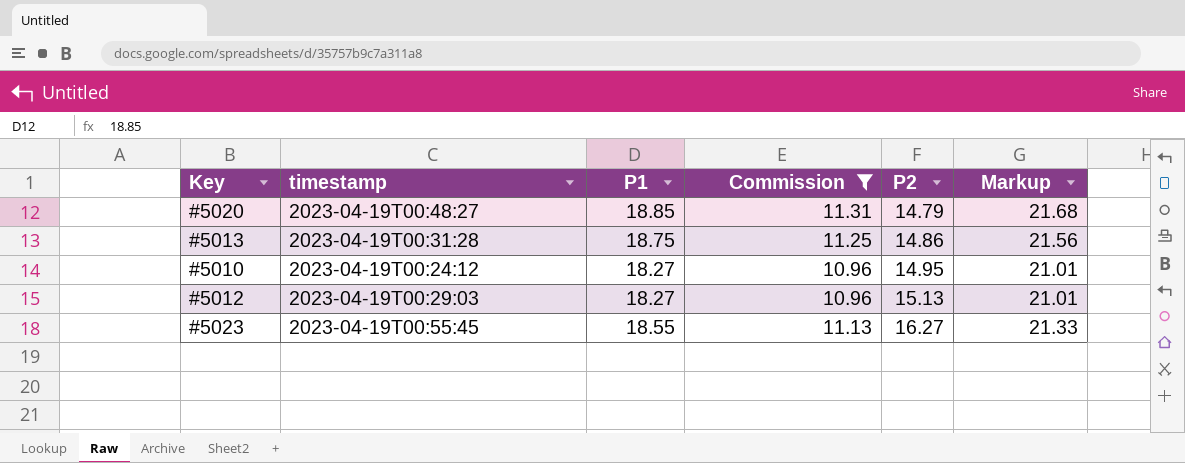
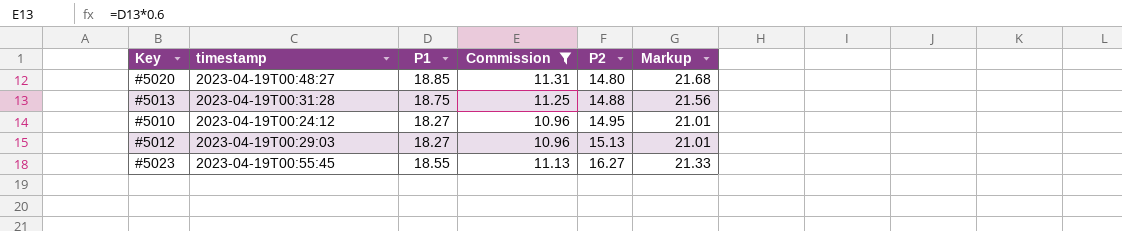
#5020 | P2: 14.79 -> 14.80
#5013 | P2: 14.86 -> 14.88

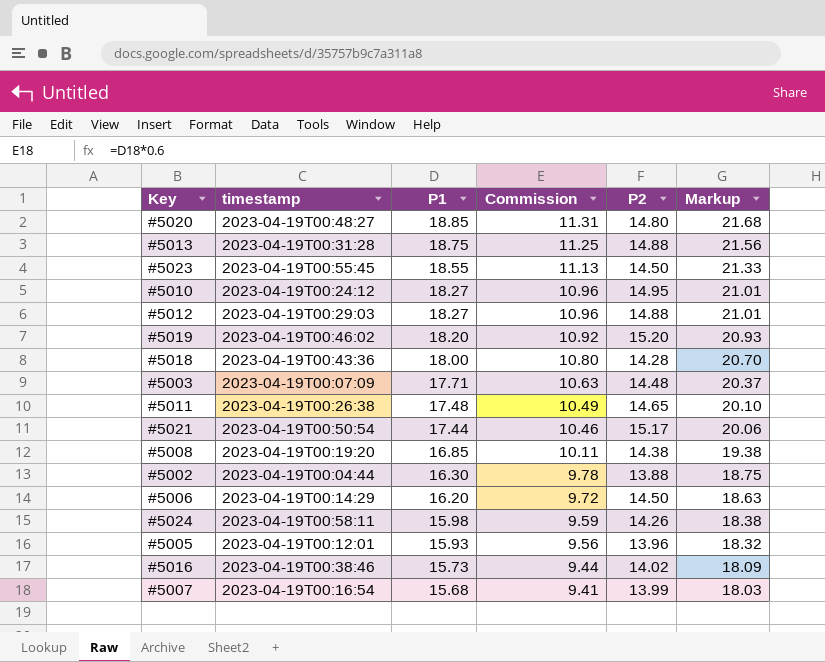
filter: Commission >= 10.96 -> none
row order: P2 ascending -> P1 descending
#5023 | P2: 16.27 -> 14.50
#5012 | P2: 15.13 -> 14.88

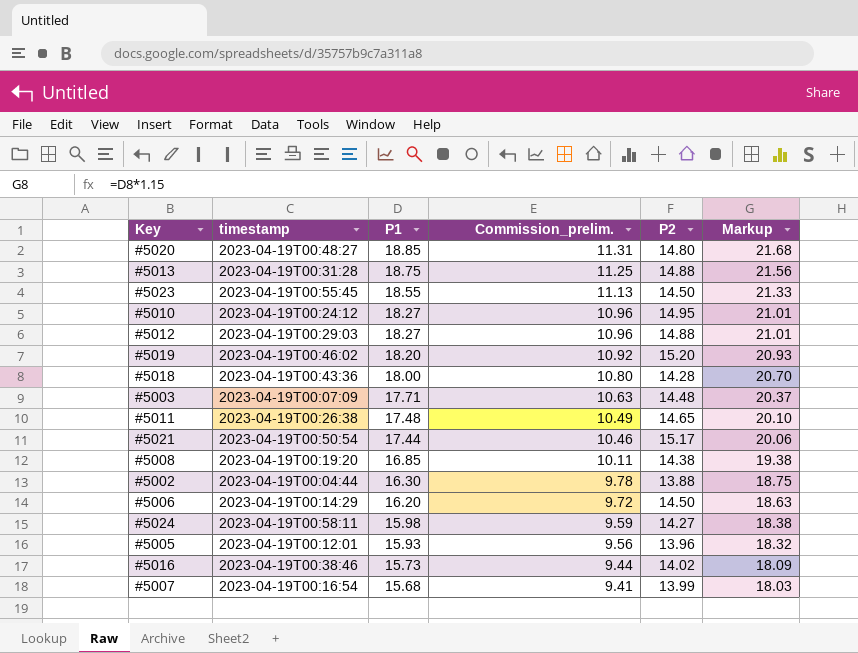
column name: Commission -> Commission_prelim.
#5024 | P2: 14.26 -> 14.27

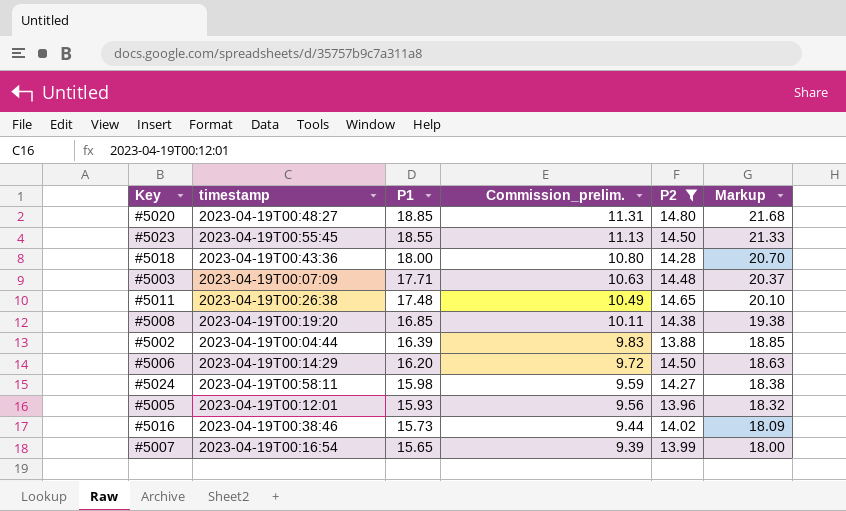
filter: none -> P2 <= 14.80
#5002 | P1: 16.30 -> 16.39
#5002 | Commission_prelim.: 9.78 -> 9.83
#5002 | Markup: 18.75 -> 18.85
#5007 | P1: 15.68 -> 15.65
#5007 | Commission_prelim.: 9.41 -> 9.39
#5007 | Markup: 18.03 -> 18.00

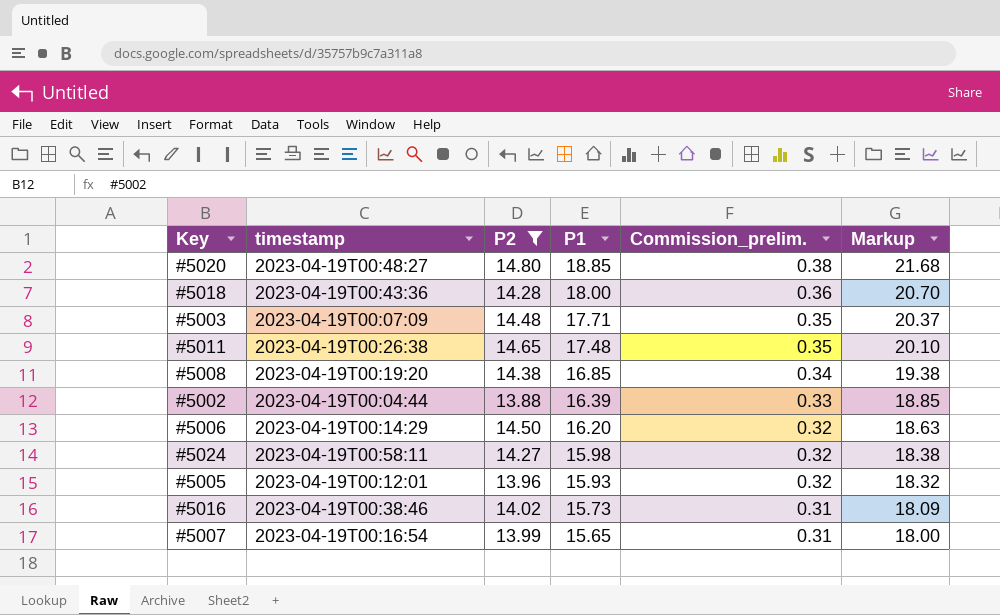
column P2 | position: 5 -> 3
column Commission_prelim. | formula: [P1] * 0.6 -> [P1] * 0.02
row #5023: 2023-04-19T00:55:45 | 18.55 | 11.13 | 14.50 | 21.33 -> none

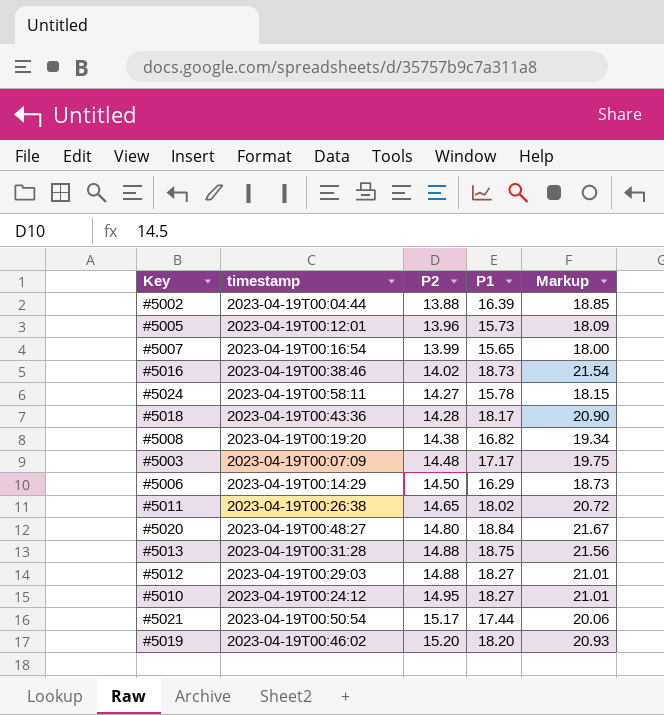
filter: P2 <= 14.80 -> none
row order: P1 descending -> P2 ascending
column Commission_prelim. | formula: [P1] * 0.02 -> none
#5005 | P1: 15.93 -> 15.73
#5005 | Markup: 18.32 -> 18.09
#5016 | P1: 15.73 -> 18.73
#5016 | Markup: 18.09 -> 21.54
#5024 | P1: 15.98 -> 15.78
#5024 | Markup: 18.38 -> 18.15
#5018 | P1: 18.00 -> 18.17
#5018 | Markup: 20.70 -> 20.90
#5008 | P1: 16.85 -> 16.82
#5008 | Markup: 19.38 -> 19.34
#5003 | P1: 17.71 -> 17.17
#5003 | Markup: 20.37 -> 19.75
#5006 | P1: 16.20 -> 16.29
#5006 | Markup: 18.63 -> 18.73
#5011 | P1: 17.48 -> 18.02
#5011 | Markup: 20.10 -> 20.72
#5020 | P1: 18.85 -> 18.84
#5020 | Markup: 21.68 -> 21.67

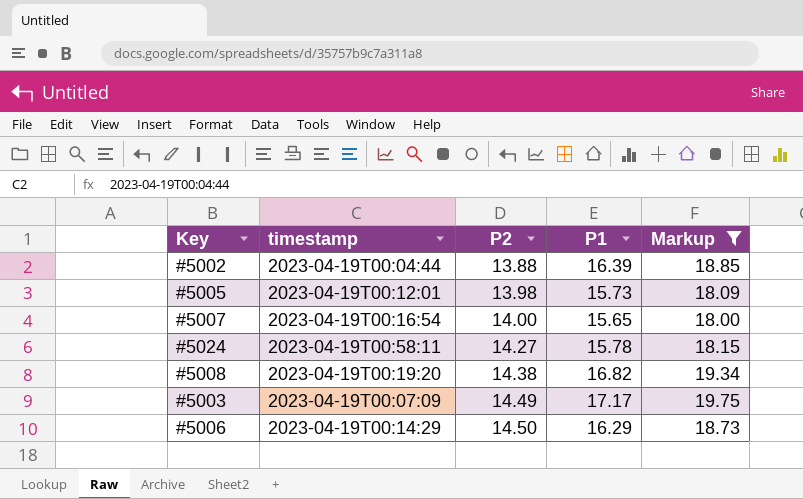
filter: none -> Markup <= 19.75
#5005 | P2: 13.96 -> 13.98
#5007 | P2: 13.99 -> 14.00
#5003 | P2: 14.48 -> 14.49

